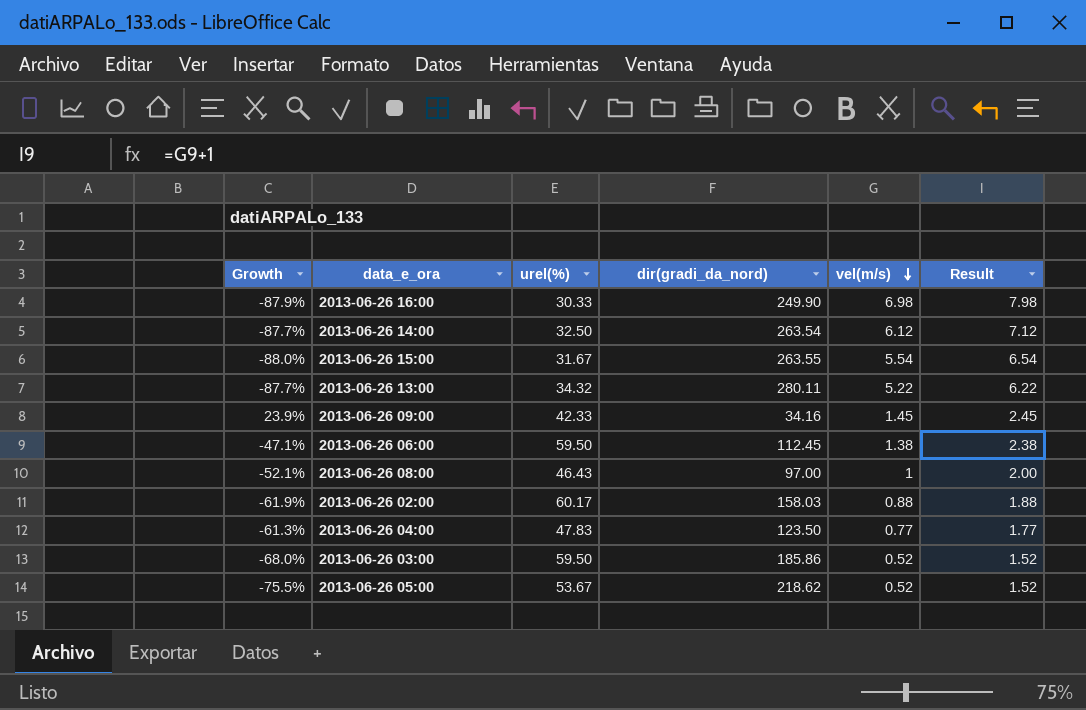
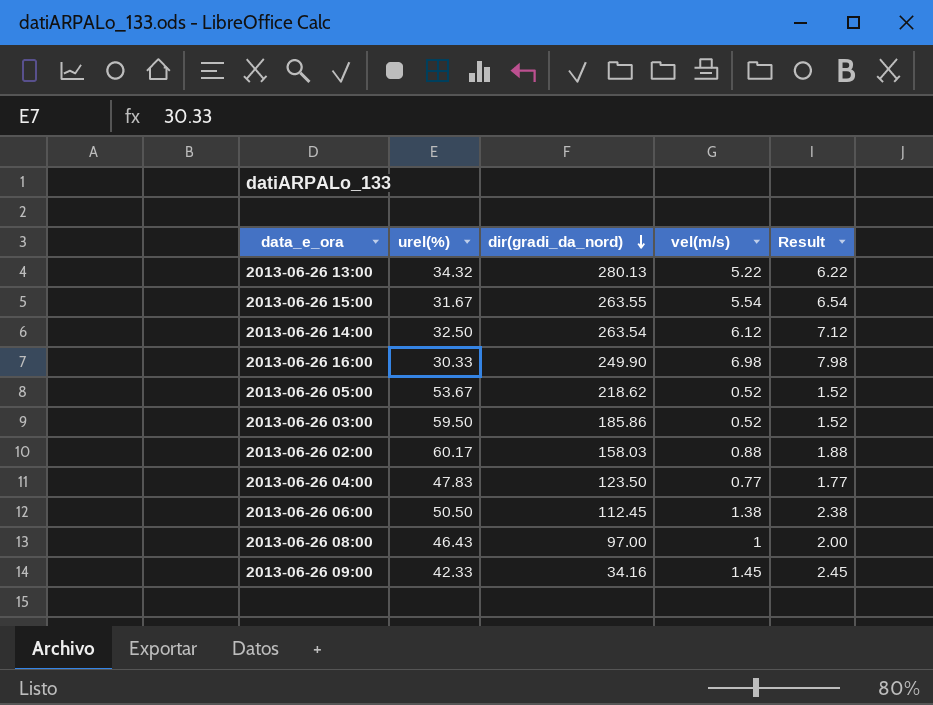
row order: vel(m/s) descending -> dir(gradi_da_nord) descending
column Growth | formula: ([urel(%)] - [dir(gradi_da_nord)]) / [dir(gradi_da_nord)] -> none
2013-06-26 13:00 | dir(gradi_da_nord): 280.11 -> 280.13
2013-06-26 06:00 | urel(%): 59.50 -> 50.50

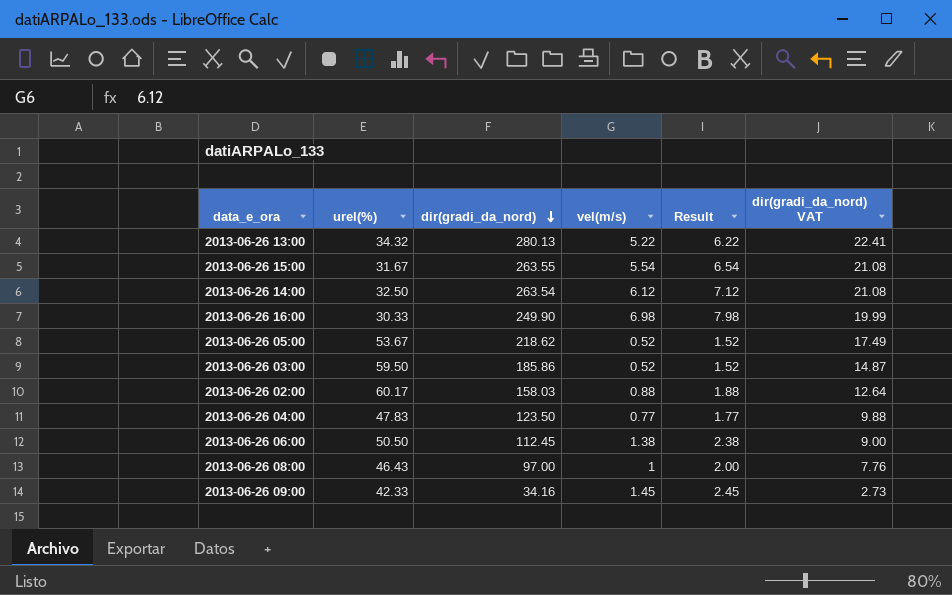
column dir(gradi_da_nord) VAT | formula: none -> [dir(gradi_da_nord)] * 0.08

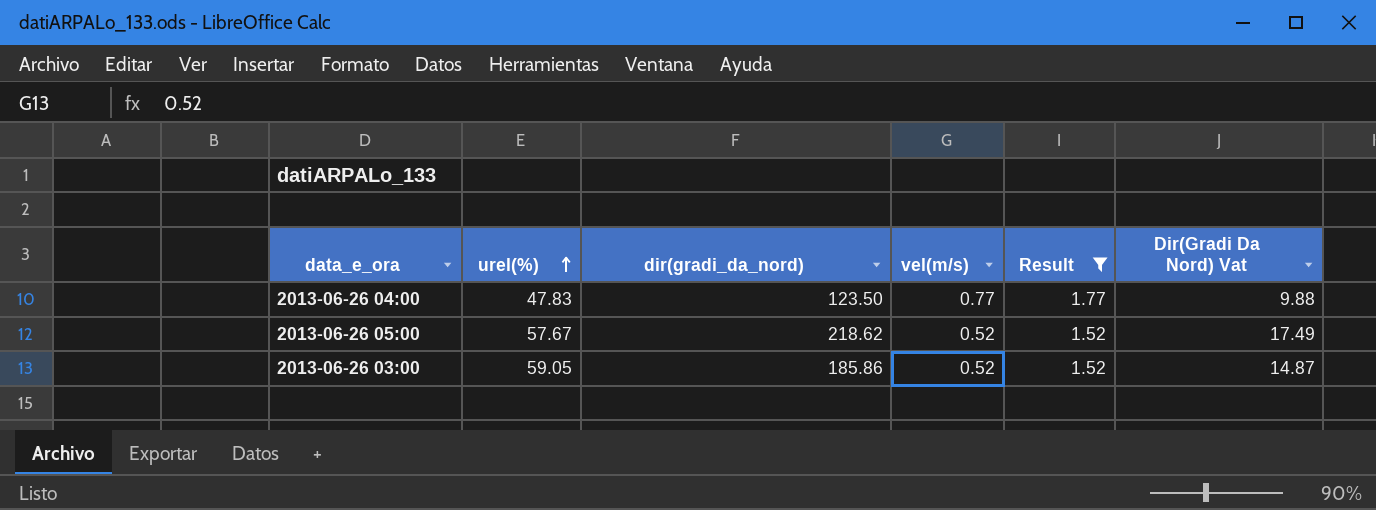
filter: none -> Result <= 1.77
row order: dir(gradi_da_nord) descending -> urel(%) ascending
column name: dir(gradi_da_nord) VAT -> Dir(Gradi Da Nord) Vat
2013-06-26 05:00 | urel(%): 53.67 -> 57.67
2013-06-26 03:00 | urel(%): 59.50 -> 59.05

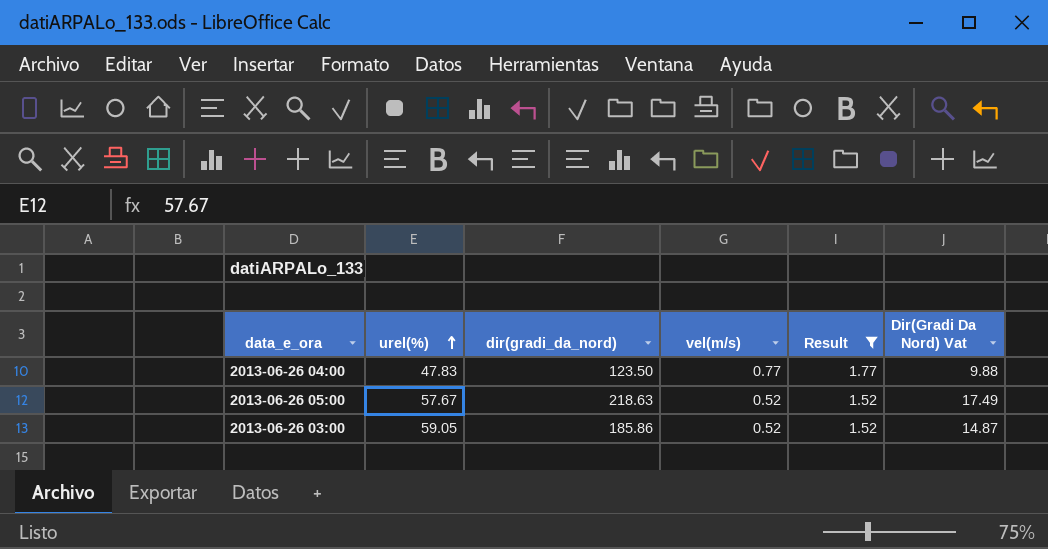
2013-06-26 05:00 | dir(gradi_da_nord): 218.62 -> 218.63

